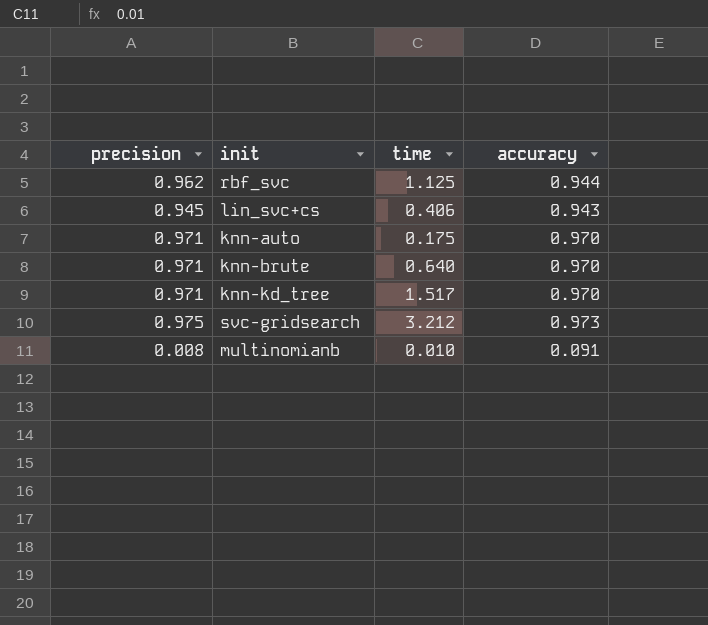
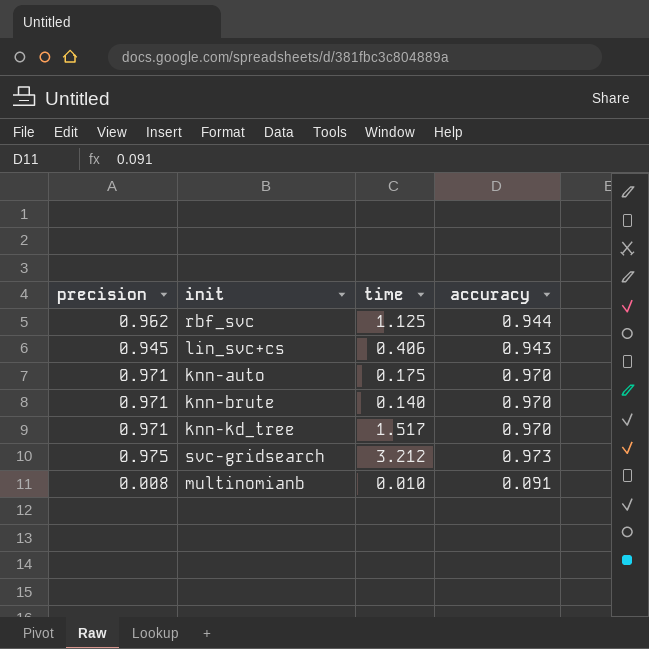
knn-brute | time: 0.640 -> 0.140

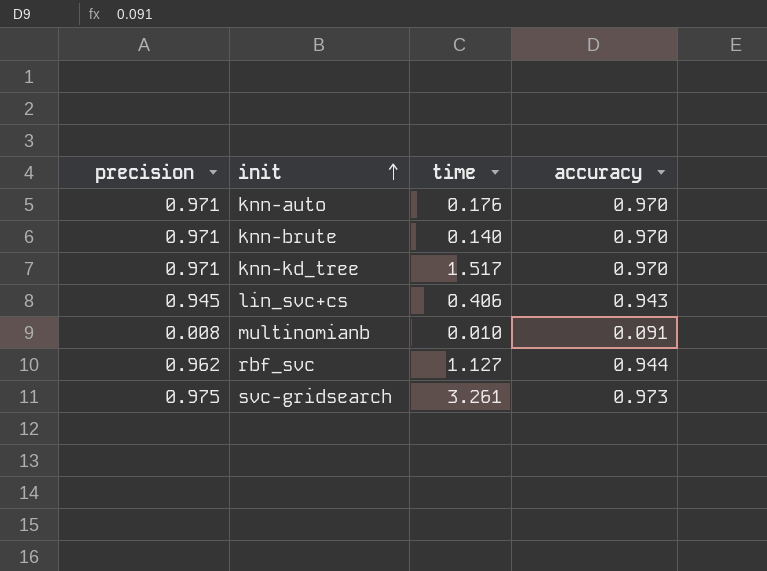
row order: none -> init ascending
knn-auto | time: 0.175 -> 0.176
rbf_svc | time: 1.125 -> 1.127
svc-gridsearch | time: 3.212 -> 3.261

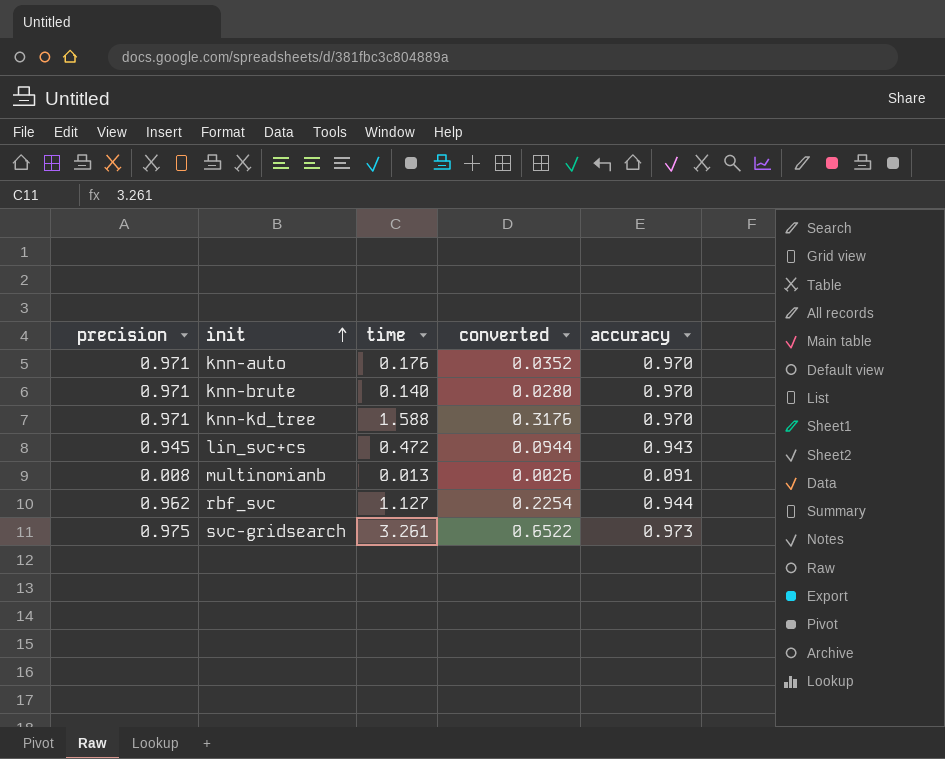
column converted | formula: none -> [time] * 0.2
knn-kd_tree | time: 1.517 -> 1.588
lin_svc+cs | time: 0.406 -> 0.472
multinomianb | time: 0.010 -> 0.013

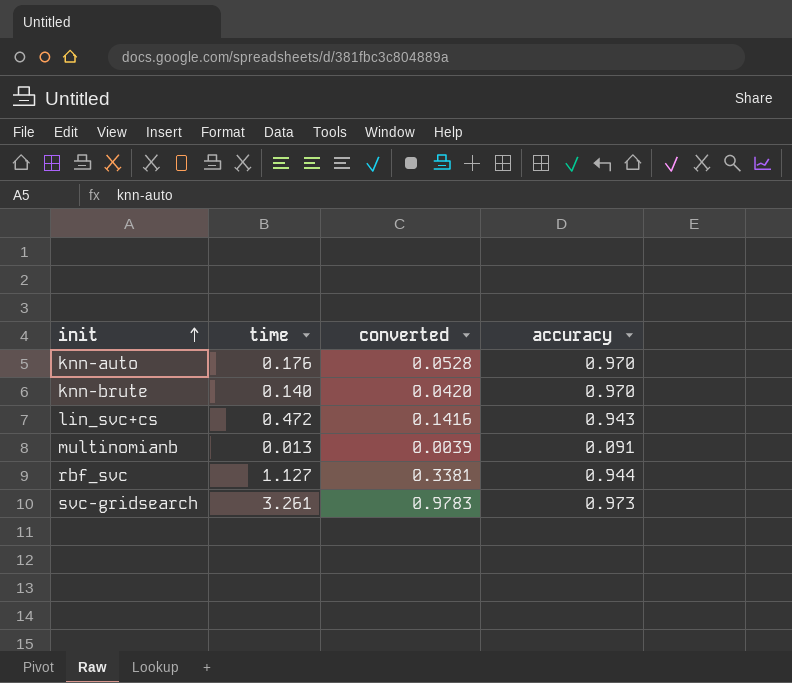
column precision | position: 1 -> none
column converted | formula: [time] * 0.2 -> [time] * 0.3
row knn-kd_tree: 0.971 | 1.588 | 0.3176 | 0.970 -> none

